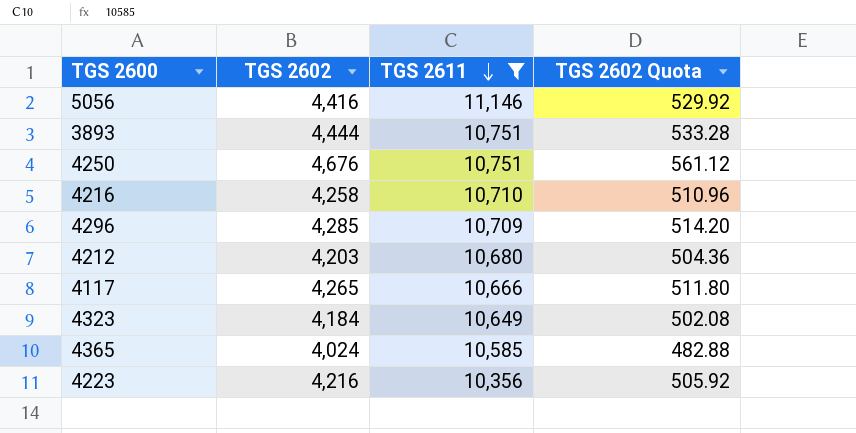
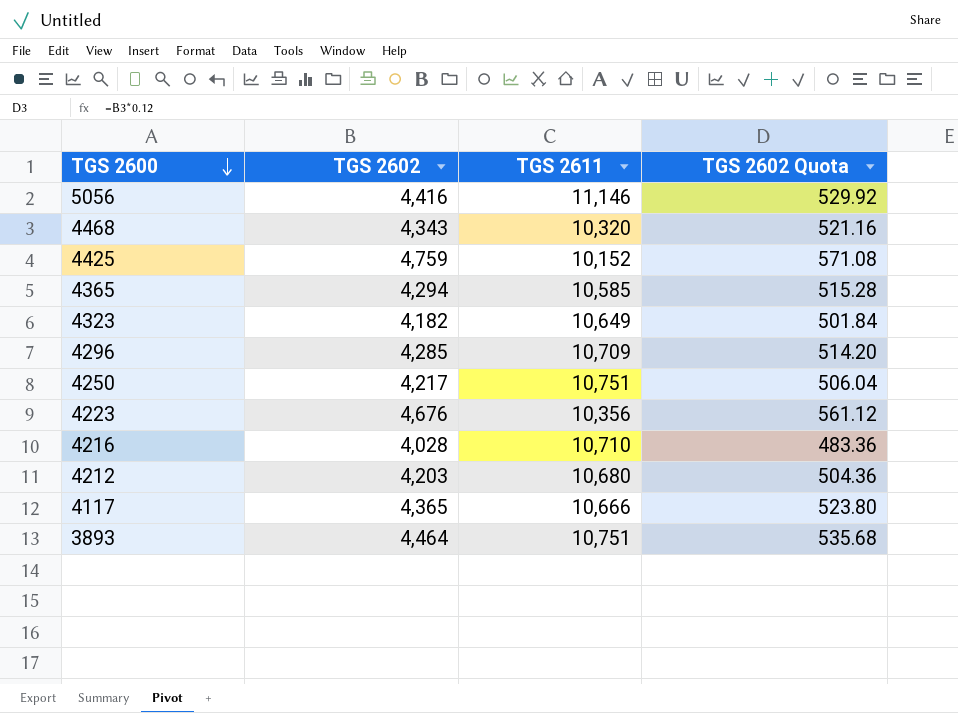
filter: TGS 2611 >= 10,356 -> none
row order: TGS 2611 descending -> TGS 2600 descending
4365 | TGS 2602: 4,024 -> 4,294
4365 | TGS 2602 Quota: 482.88 -> 515.28
4323 | TGS 2602: 4,184 -> 4,182
4323 | TGS 2602 Quota: 502.08 -> 501.84
4250 | TGS 2602: 4,676 -> 4,217
4250 | TGS 2602 Quota: 561.12 -> 506.04
4223 | TGS 2602: 4,216 -> 4,676
4223 | TGS 2602 Quota: 505.92 -> 561.12
4216 | TGS 2602: 4,258 -> 4,028
4216 | TGS 2602 Quota: 510.96 -> 483.36
4117 | TGS 2602: 4,265 -> 4,365
4117 | TGS 2602 Quota: 511.80 -> 523.80
3893 | TGS 2602: 4,444 -> 4,464
3893 | TGS 2602 Quota: 533.28 -> 535.68

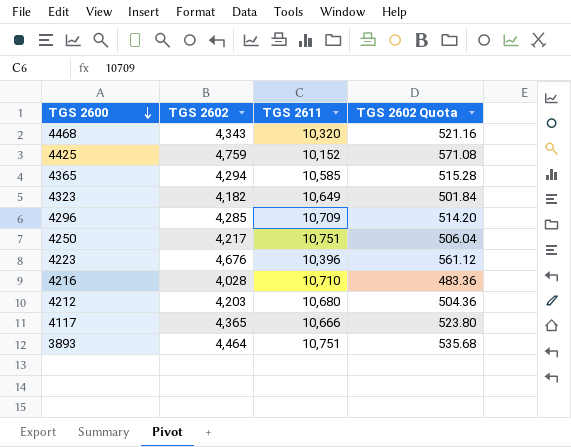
row 5056: 4,416 | 11,146 | 529.92 -> none
4223 | TGS 2611: 10,356 -> 10,396

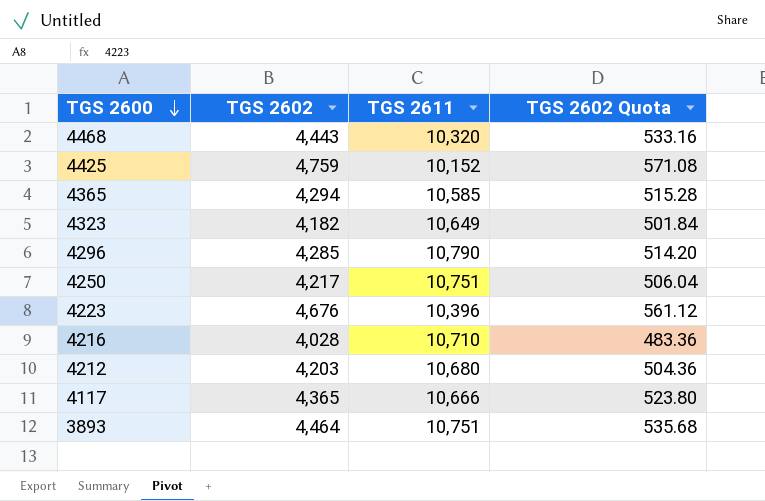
4468 | TGS 2602: 4,343 -> 4,443
4468 | TGS 2602 Quota: 521.16 -> 533.16
4296 | TGS 2611: 10,709 -> 10,790

